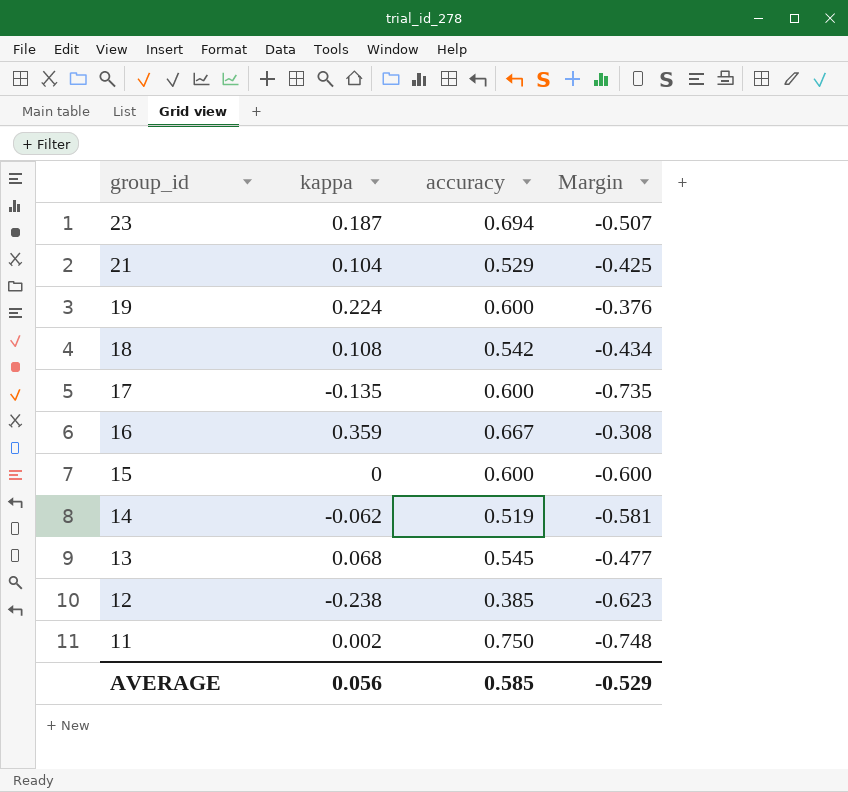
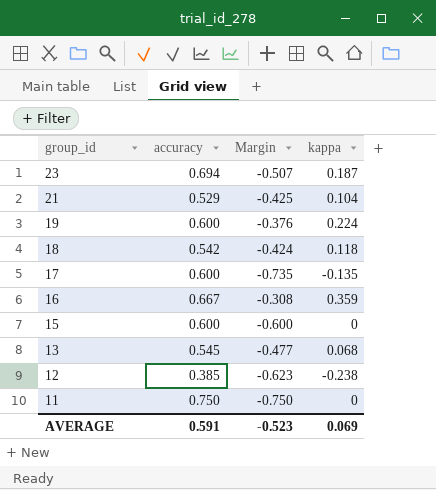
column kappa | position: 2 -> 4
row 14: -0.062 | 0.519 | -0.581 -> none
18 | Margin: -0.434 -> -0.424
18 | kappa: 0.108 -> 0.118
11 | Margin: -0.748 -> -0.750
11 | kappa: 0.002 -> 0
AVERAGE | accuracy: 0.585 -> 0.591
AVERAGE | Margin: -0.529 -> -0.523
AVERAGE | kappa: 0.056 -> 0.069

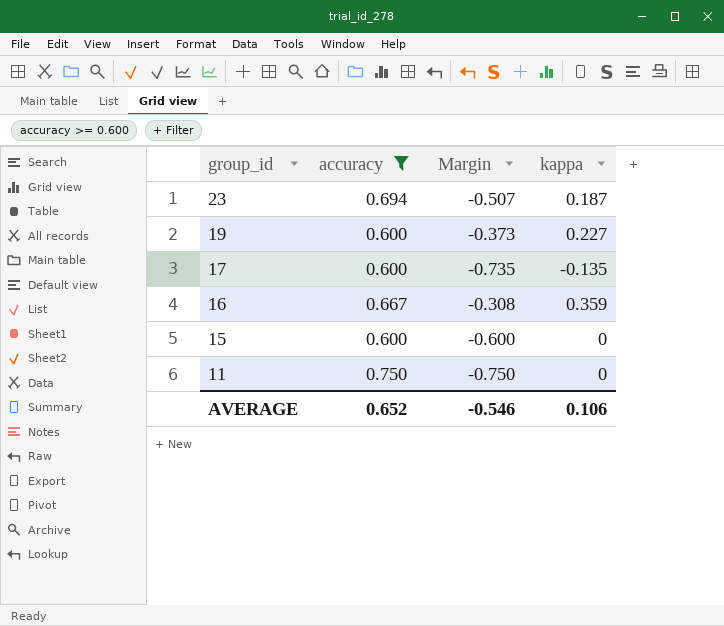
filter: none -> accuracy >= 0.600
19 | Margin: -0.376 -> -0.373
19 | kappa: 0.224 -> 0.227
AVERAGE | accuracy: 0.591 -> 0.652
AVERAGE | Margin: -0.523 -> -0.546
AVERAGE | kappa: 0.069 -> 0.106

